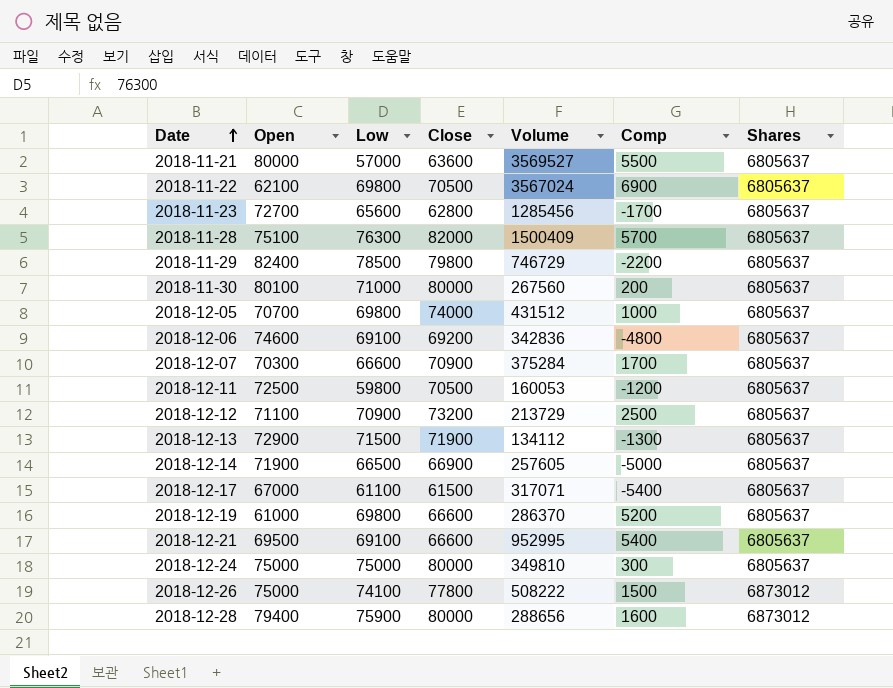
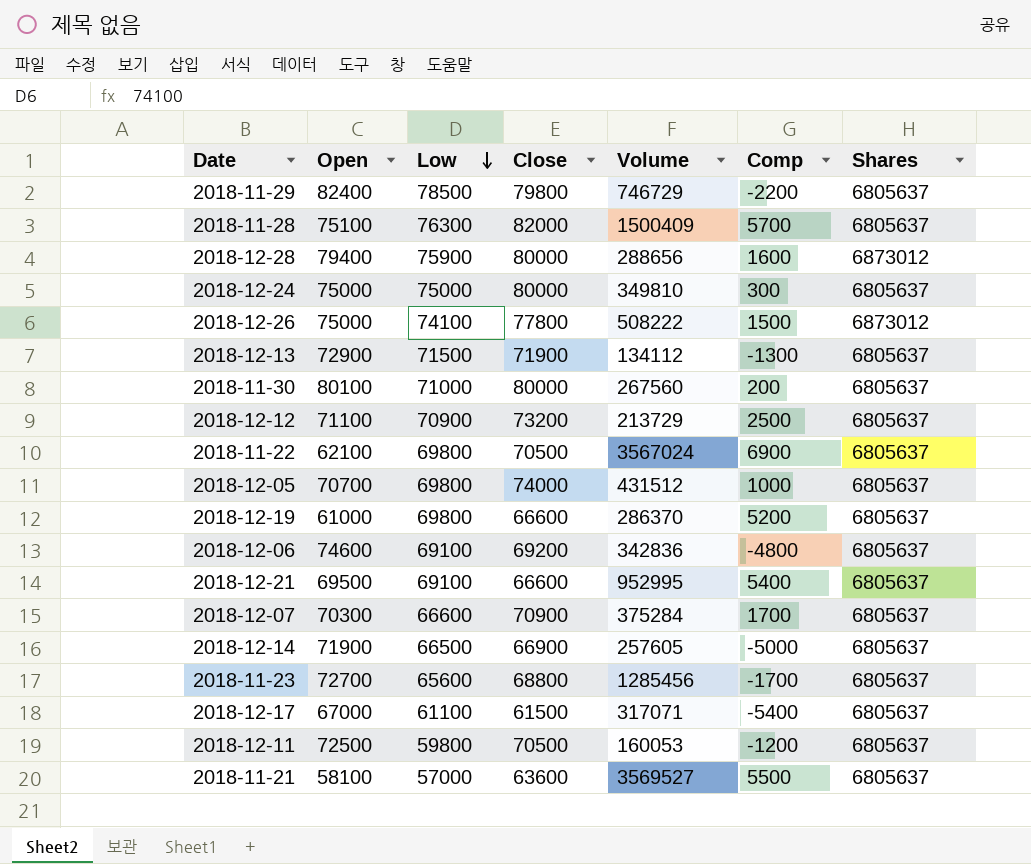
row order: Date ascending -> Low descending
2018-11-23 | Close: 62800 -> 68800
2018-11-21 | Open: 80000 -> 58100

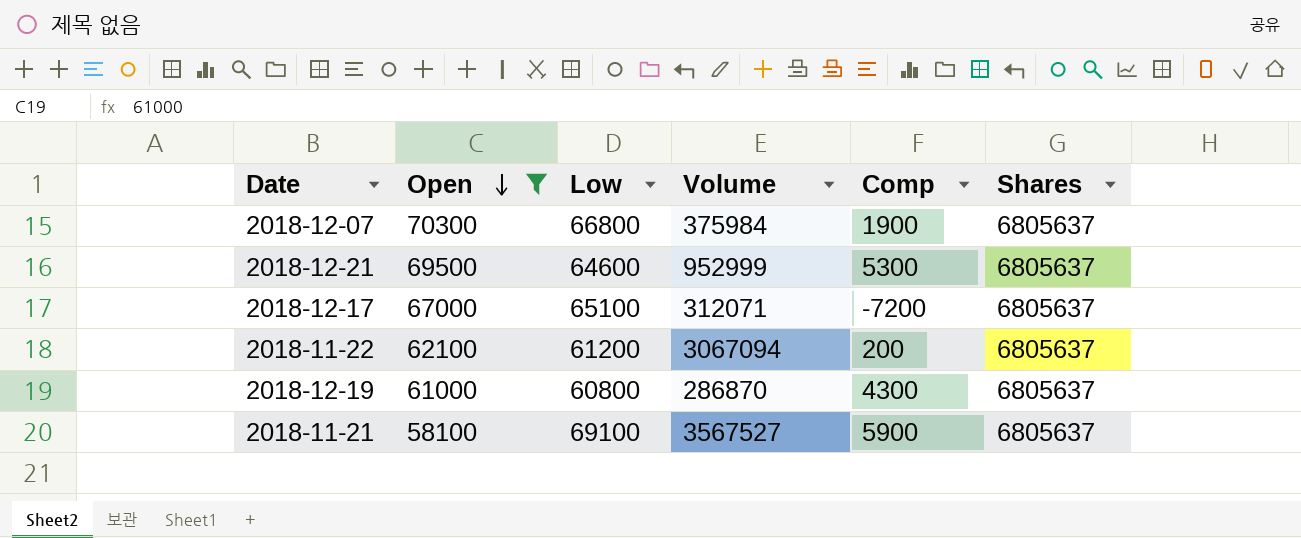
filter: none -> Open <= 70300
row order: Low descending -> Open descending
column Close | position: 4 -> none
2018-12-07 | Low: 66600 -> 66800
2018-12-07 | Volume: 375284 -> 375984
2018-12-07 | Comp: 1700 -> 1900
2018-12-21 | Low: 69100 -> 64600
2018-12-21 | Volume: 952995 -> 952999
2018-12-21 | Comp: 5400 -> 5300
2018-12-17 | Low: 61100 -> 65100
2018-12-17 | Volume: 317071 -> 312071
2018-12-17 | Comp: -5400 -> -7200
2018-11-22 | Low: 69800 -> 61200
2018-11-22 | Volume: 3567024 -> 3067094
2018-11-22 | Comp: 6900 -> 200
2018-12-19 | Low: 69800 -> 60800
2018-12-19 | Volume: 286370 -> 286870
2018-12-19 | Comp: 5200 -> 4300
2018-11-21 | Low: 57000 -> 69100
2018-11-21 | Volume: 3569527 -> 3567527
2018-11-21 | Comp: 5500 -> 5900

